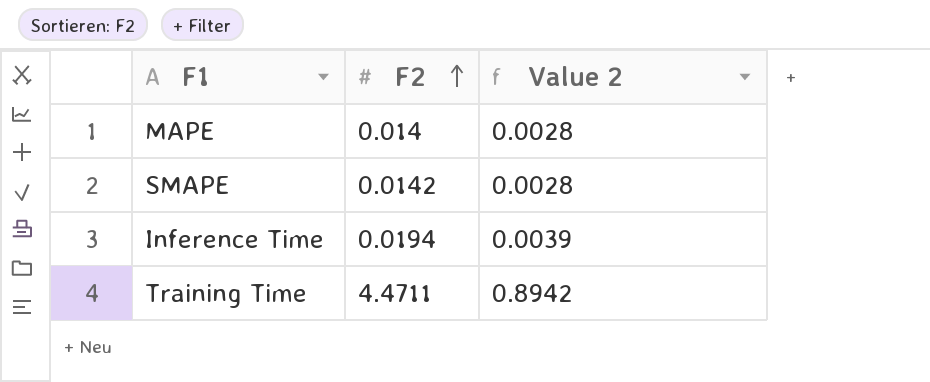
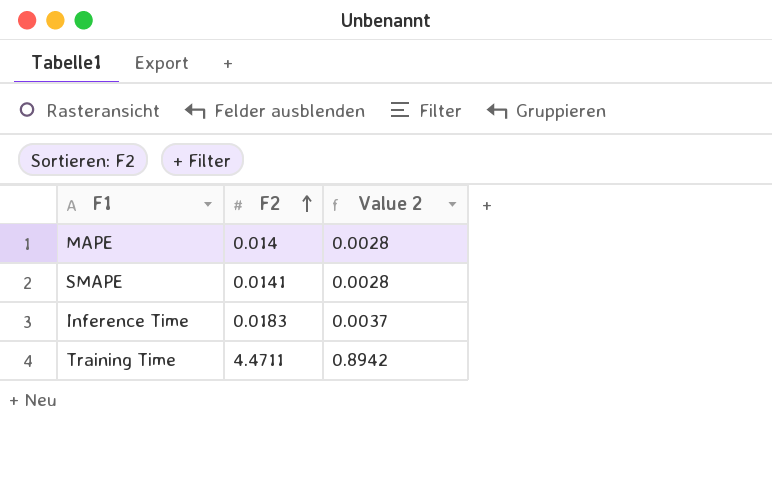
SMAPE | F2: 0.0142 -> 0.0141
Inference Time | F2: 0.0194 -> 0.0183
Inference Time | Value 2: 0.0039 -> 0.0037

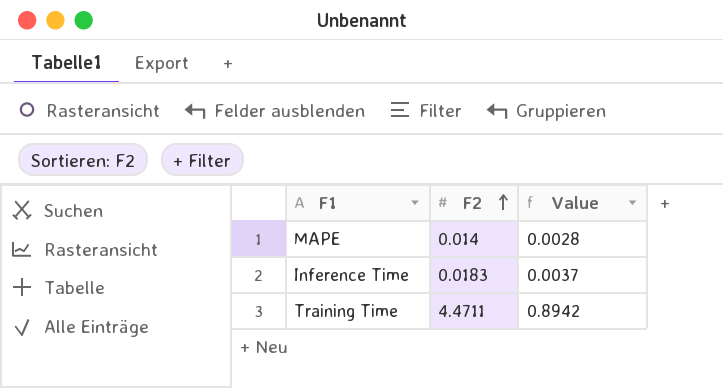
column name: Value 2 -> Value
row SMAPE: 0.0141 | 0.0028 -> none

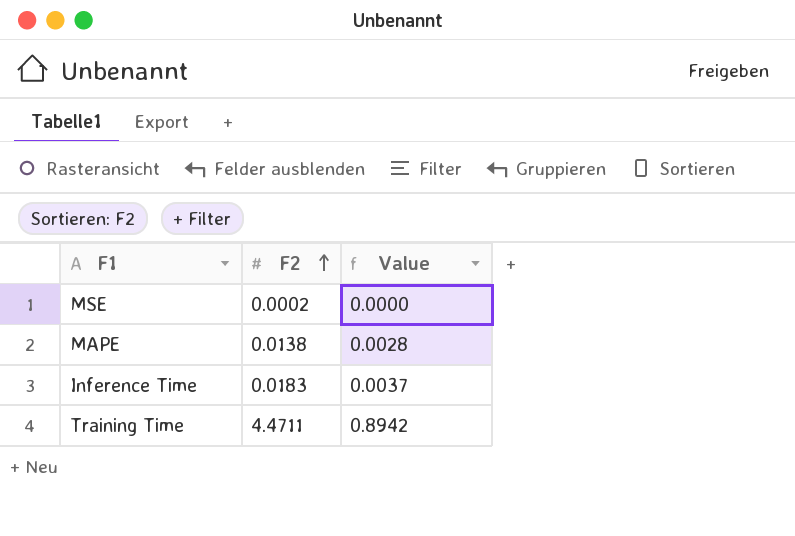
row MSE: none -> 0.0002 | 0.0000
MAPE | F2: 0.014 -> 0.0138

